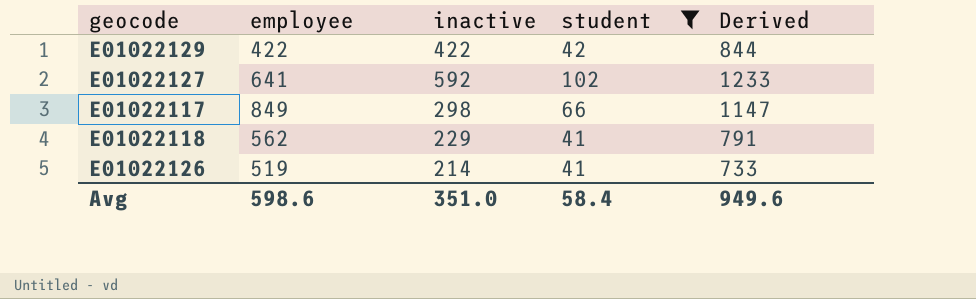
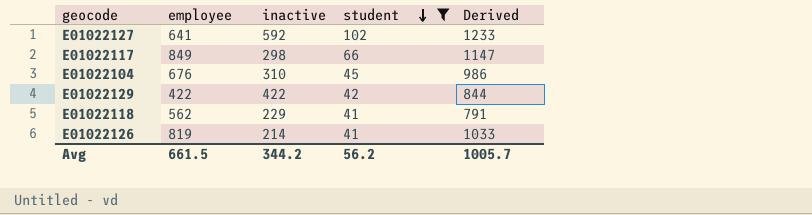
row order: none -> student descending
row E01022104: none -> 676 | 310 | 45 | 986
E01022126 | employee: 519 -> 819
E01022126 | Derived: 733 -> 1033
Avg | employee: 598.6 -> 661.5
Avg | inactive: 351.0 -> 344.2
Avg | student: 58.4 -> 56.2
Avg | Derived: 949.6 -> 1005.7

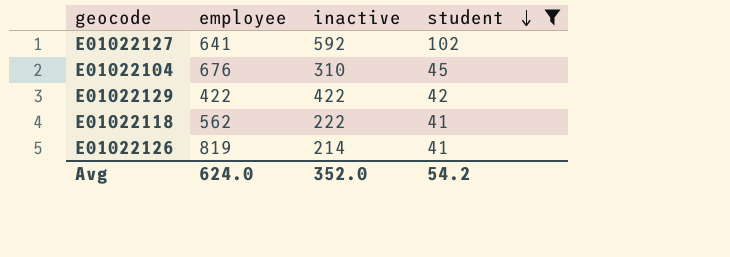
column Derived | formula: [employee] + [inactive] -> none
row E01022117: 849 | 298 | 66 | 1147 -> none
E01022118 | inactive: 229 -> 222
Avg | employee: 661.5 -> 624.0
Avg | inactive: 344.2 -> 352.0
Avg | student: 56.2 -> 54.2

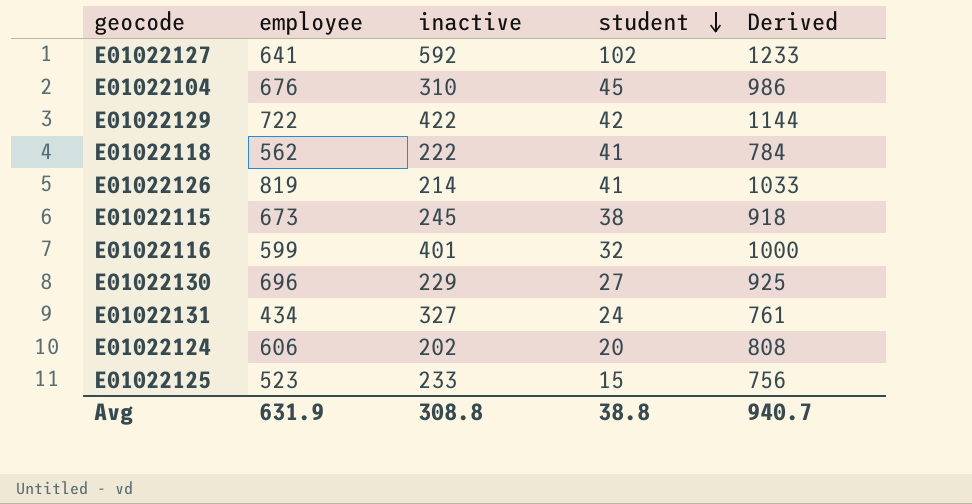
filter: student >= 41 -> none
column Derived | formula: none -> [employee] + [inactive]
E01022129 | employee: 422 -> 722
Avg | employee: 624.0 -> 631.9
Avg | inactive: 352.0 -> 308.8
Avg | student: 54.2 -> 38.8

